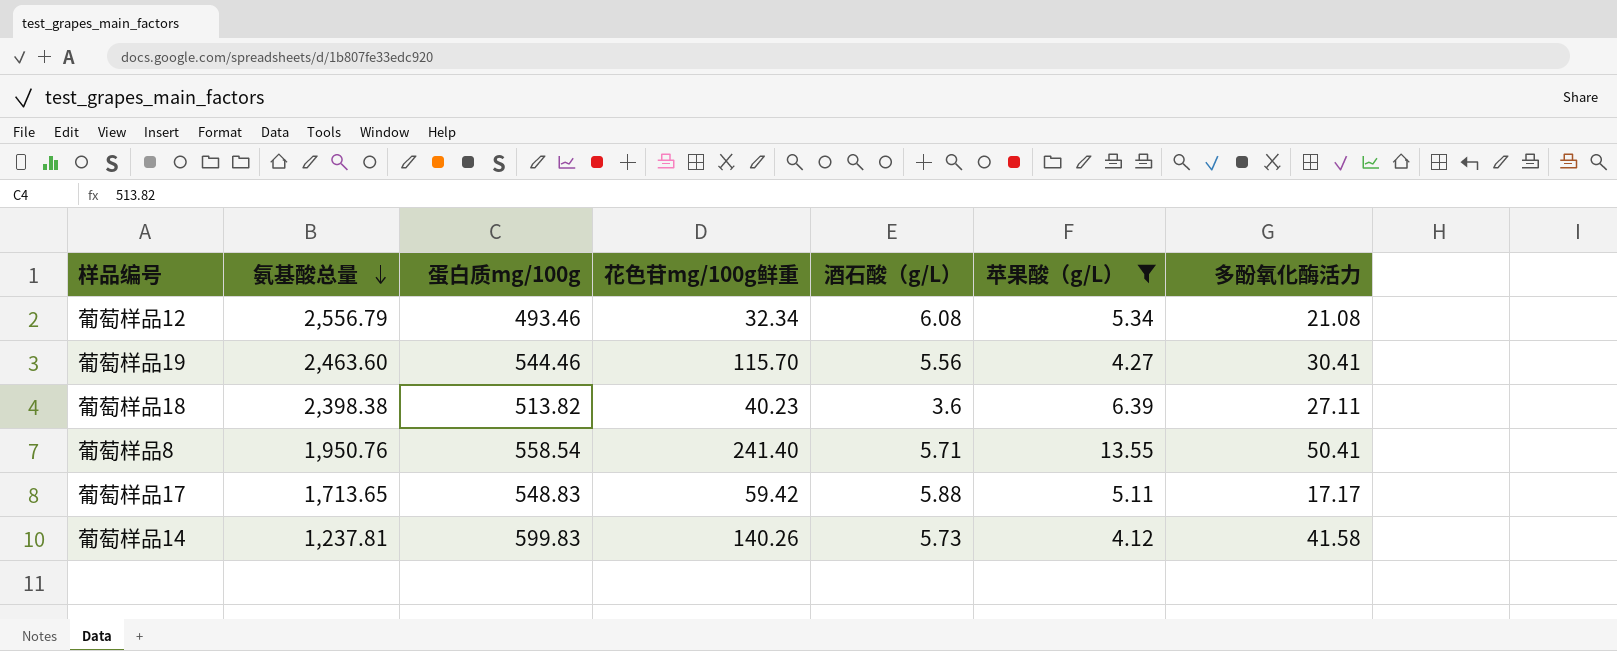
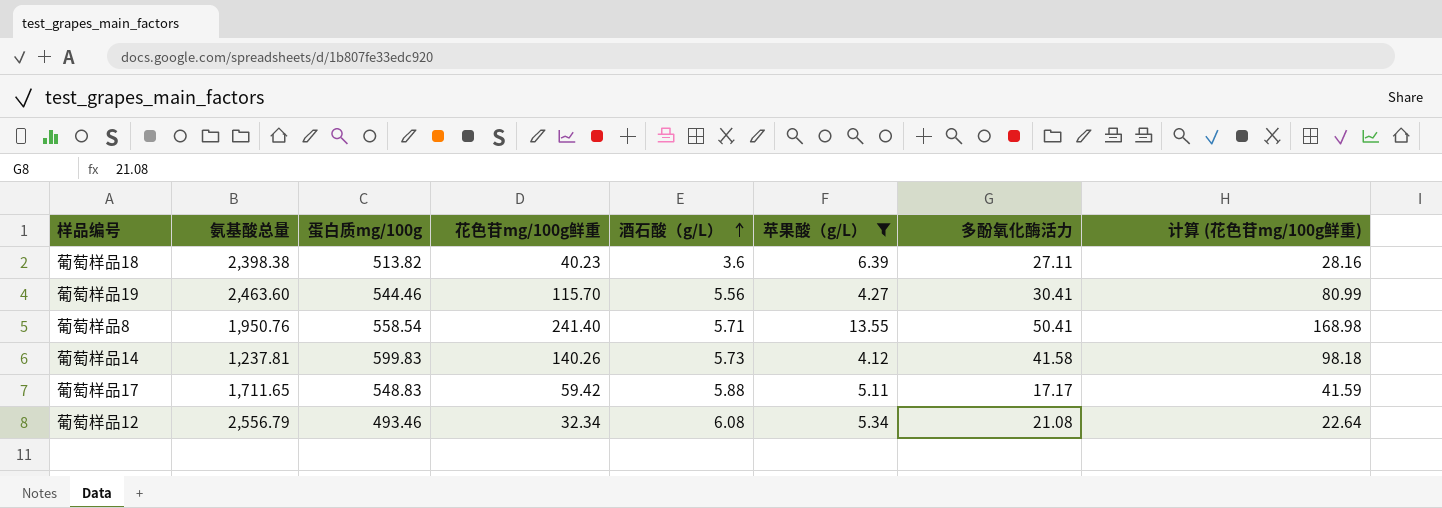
row order: 氨基酸总量 descending -> 酒石酸（g/L） ascending
column 计算 (花色苷mg/100g鲜重) | formula: none -> [花色苷mg/100g鲜重] * 0.7
葡萄样品17 | 氨基酸总量: 1,713.65 -> 1,711.65

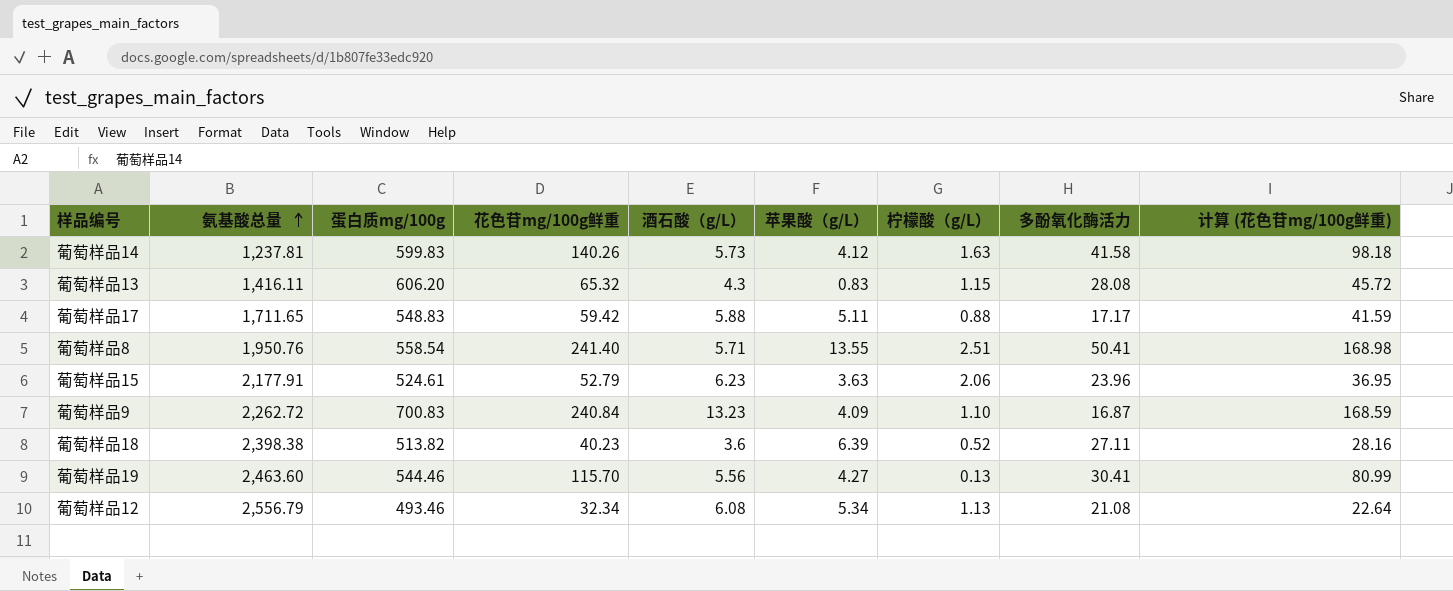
filter: 苹果酸（g/L） >= 4.12 -> none
row order: 酒石酸（g/L） ascending -> 氨基酸总量 ascending
column 柠檬酸（g/L） | position: none -> 7

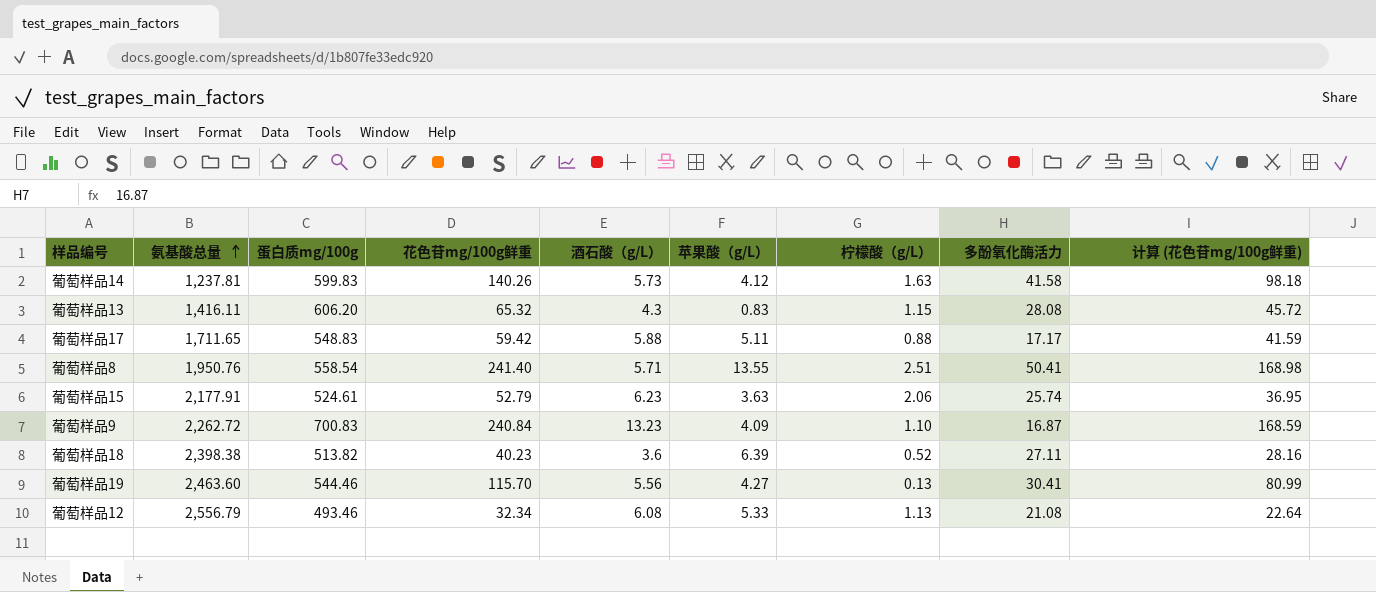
葡萄样品15 | 多酚氧化酶活力: 23.96 -> 25.74
葡萄样品12 | 苹果酸（g/L）: 5.34 -> 5.33

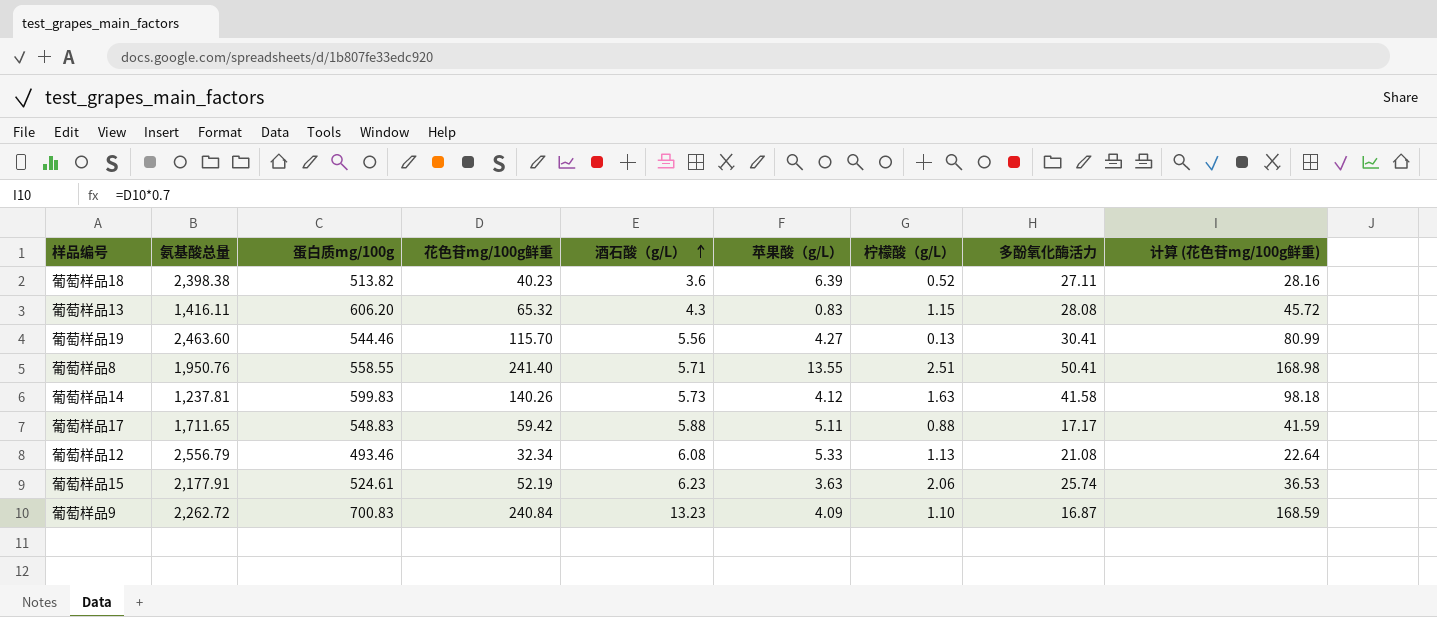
row order: 氨基酸总量 ascending -> 酒石酸（g/L） ascending
葡萄样品8 | 蛋白质mg/100g: 558.54 -> 558.55
葡萄样品15 | 花色苷mg/100g鲜重: 52.79 -> 52.19
葡萄样品15 | 计算 (花色苷mg/100g鲜重): 36.95 -> 36.53

